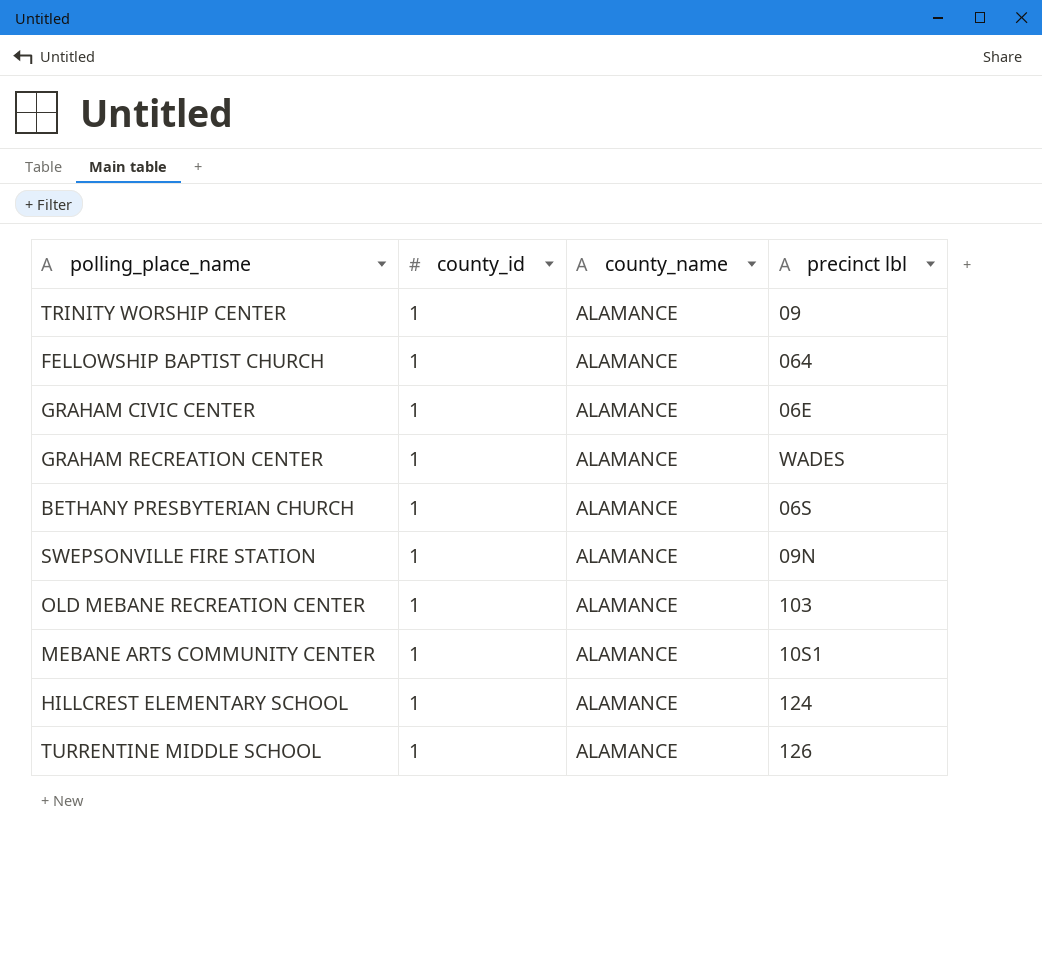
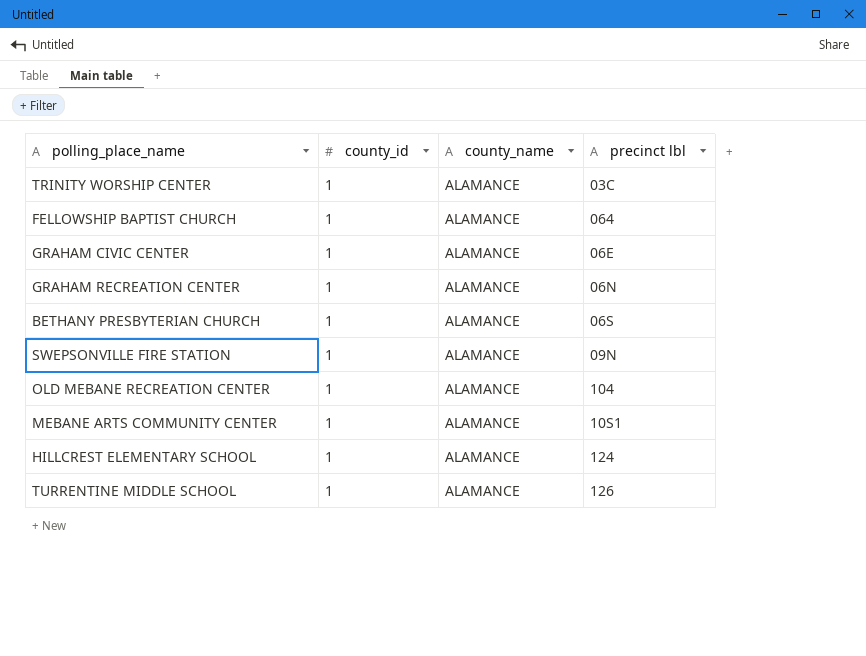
TRINITY WORSHIP CENTER | precinct lbl: 09 -> 03C
GRAHAM RECREATION CENTER | precinct lbl: WADES -> 06N
OLD MEBANE RECREATION CENTER | precinct lbl: 103 -> 104

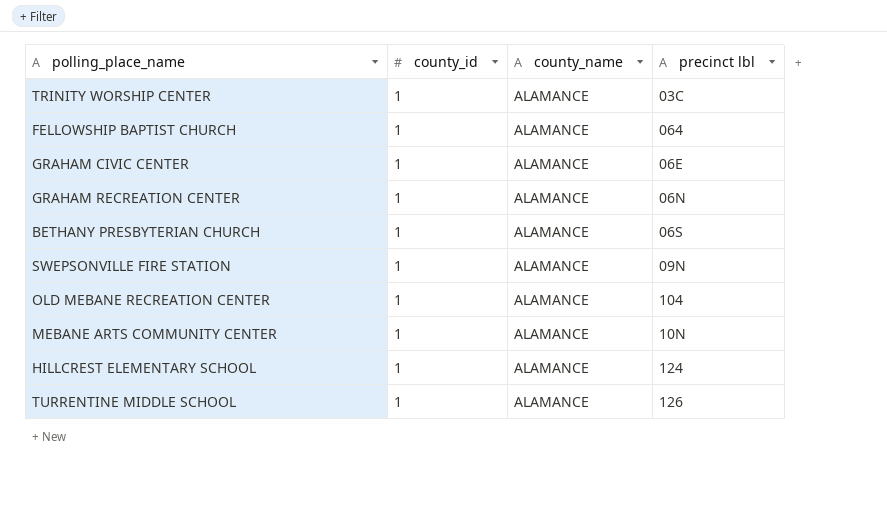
MEBANE ARTS COMMUNITY CENTER | precinct lbl: 10S1 -> 10N

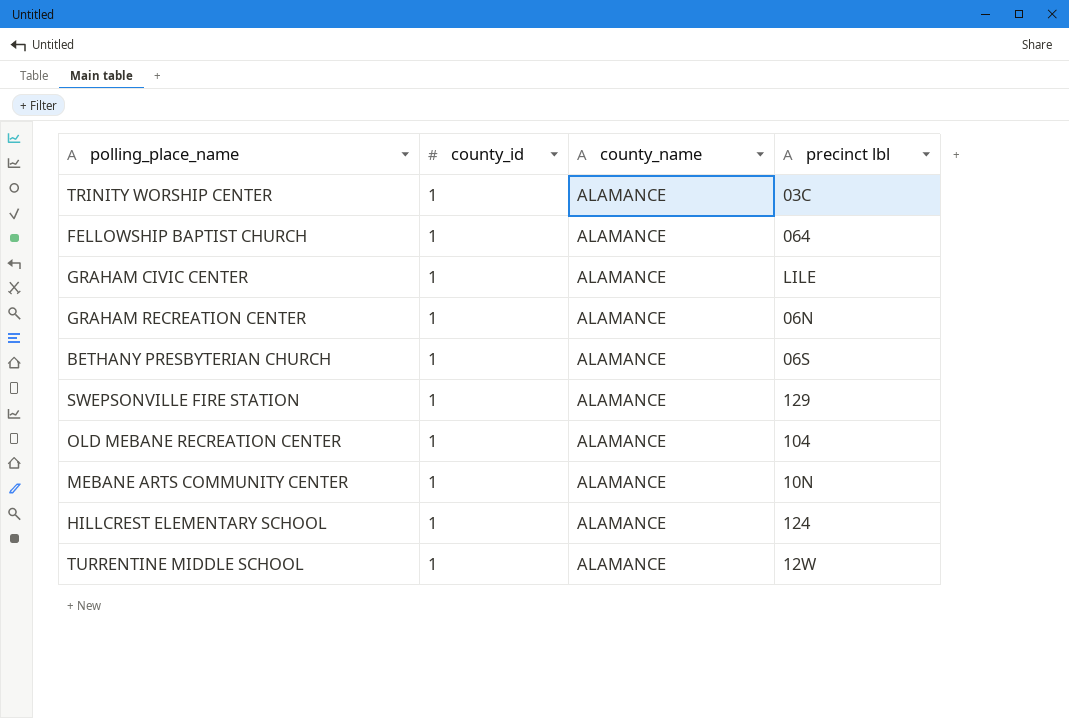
GRAHAM CIVIC CENTER | precinct lbl: 06E -> LILE
SWEPSONVILLE FIRE STATION | precinct lbl: 09N -> 129
TURRENTINE MIDDLE SCHOOL | precinct lbl: 126 -> 12W

